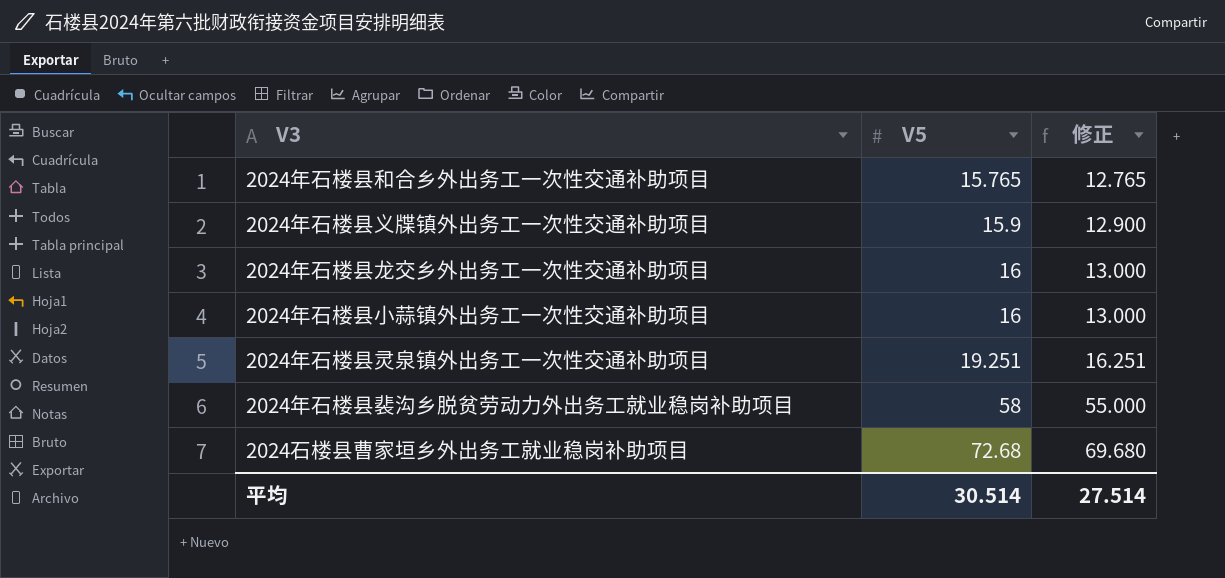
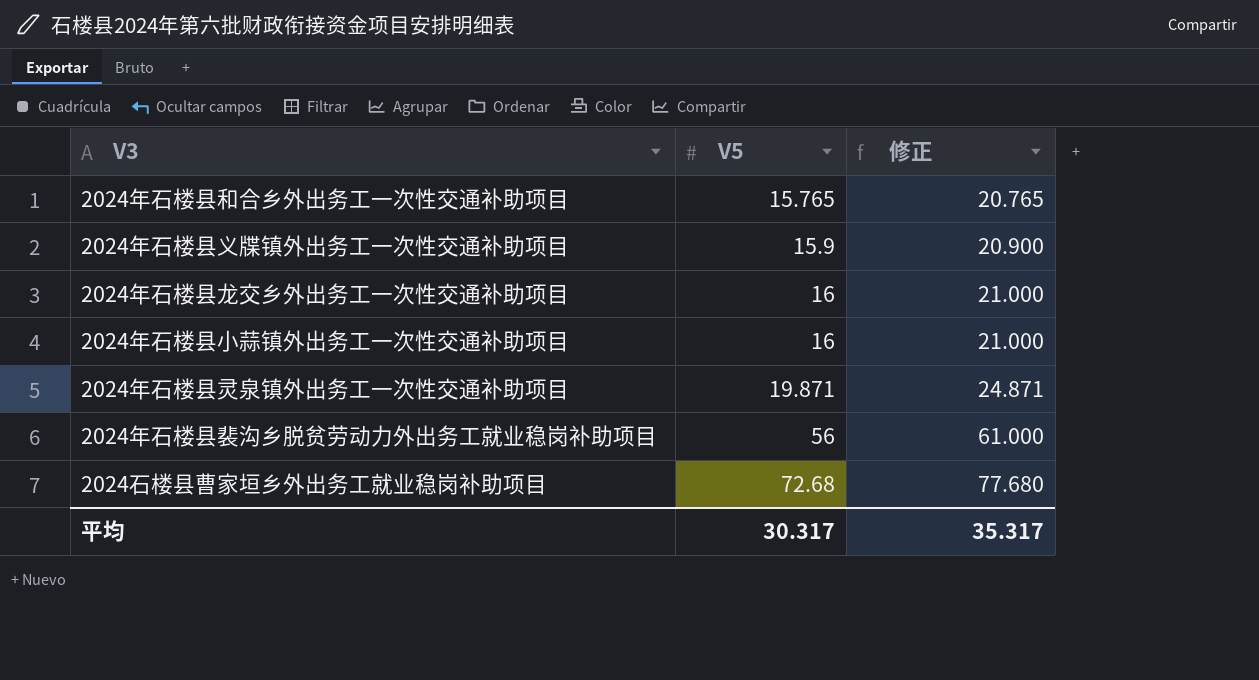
column 修正 | formula: [V5] - 3 -> [V5] + 5
2024年石楼县灵泉镇外出务工一次性交通补助项目 | V5: 19.251 -> 19.871
2024年石楼县裴沟乡脱贫劳动力外出务工就业稳岗补助项目 | V5: 58 -> 56
平均 | V5: 30.514 -> 30.317
平均 | 修正: 27.514 -> 35.317

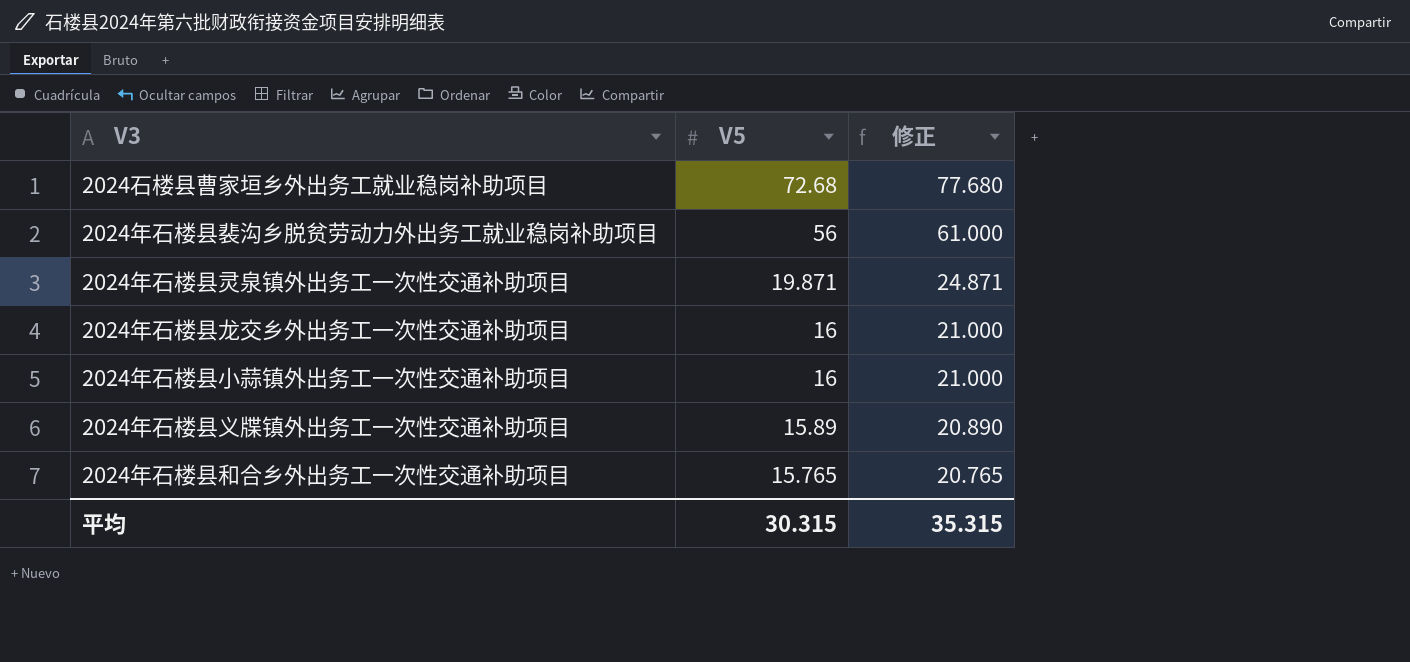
row order: V5 ascending -> V5 descending
2024年石楼县义牒镇外出务工一次性交通补助项目 | V5: 15.9 -> 15.89
2024年石楼县义牒镇外出务工一次性交通补助项目 | 修正: 20.900 -> 20.890
平均 | V5: 30.317 -> 30.315
平均 | 修正: 35.317 -> 35.315

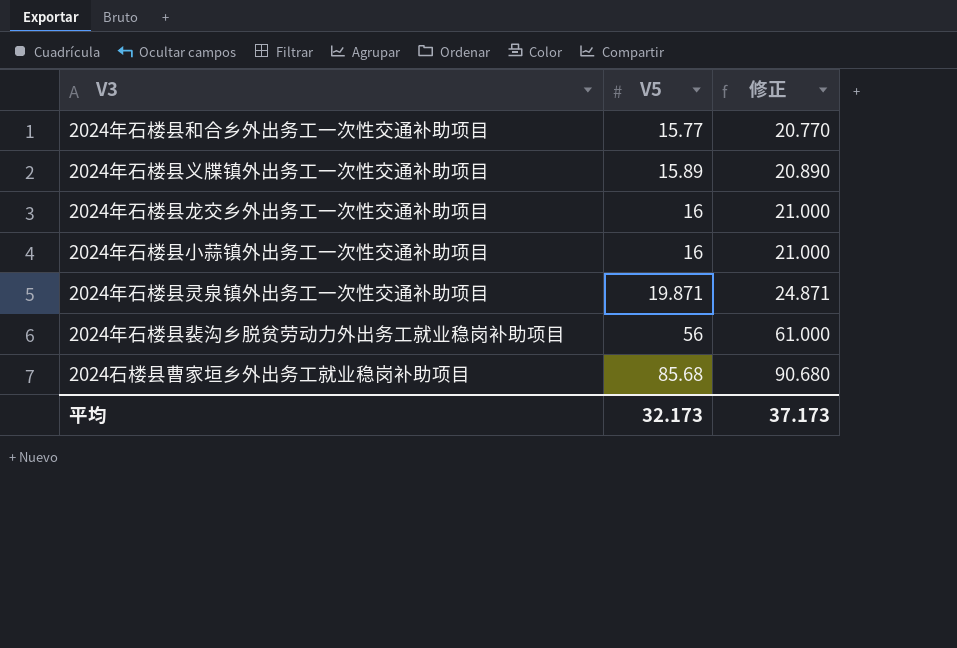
row order: V5 descending -> V5 ascending
2024年石楼县和合乡外出务工一次性交通补助项目 | V5: 15.765 -> 15.77
2024年石楼县和合乡外出务工一次性交通补助项目 | 修正: 20.765 -> 20.770
2024石楼县曹家垣乡外出务工就业稳岗补助项目 | V5: 72.68 -> 85.68
2024石楼县曹家垣乡外出务工就业稳岗补助项目 | 修正: 77.680 -> 90.680
平均 | V5: 30.315 -> 32.173
平均 | 修正: 35.315 -> 37.173

